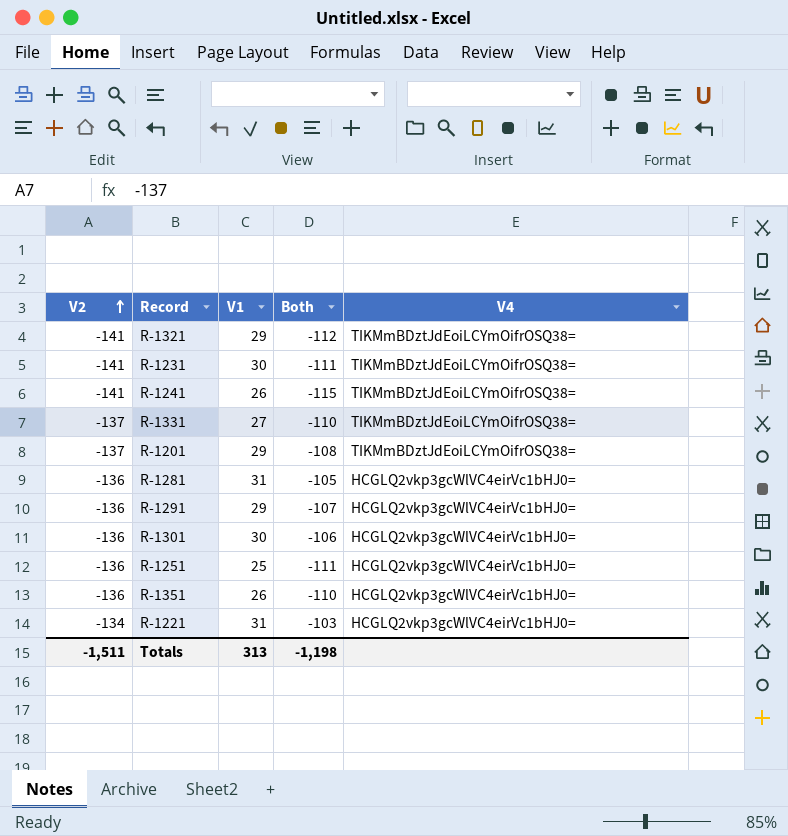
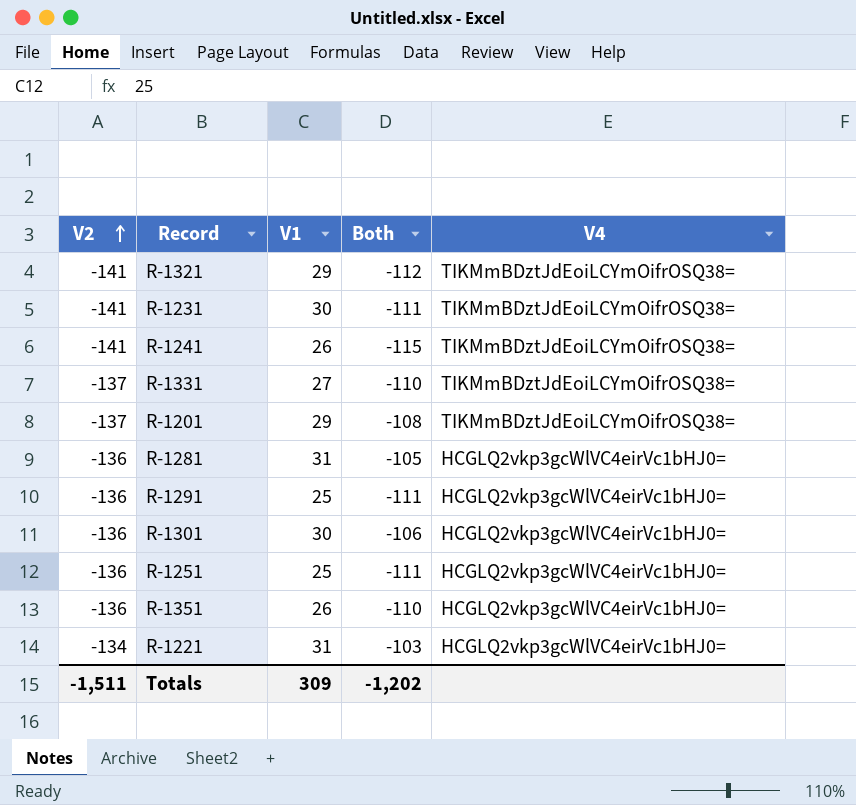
R-1291 | V1: 29 -> 25
R-1291 | Both: -107 -> -111
Totals | V1: 313 -> 309
Totals | Both: -1,198 -> -1,202

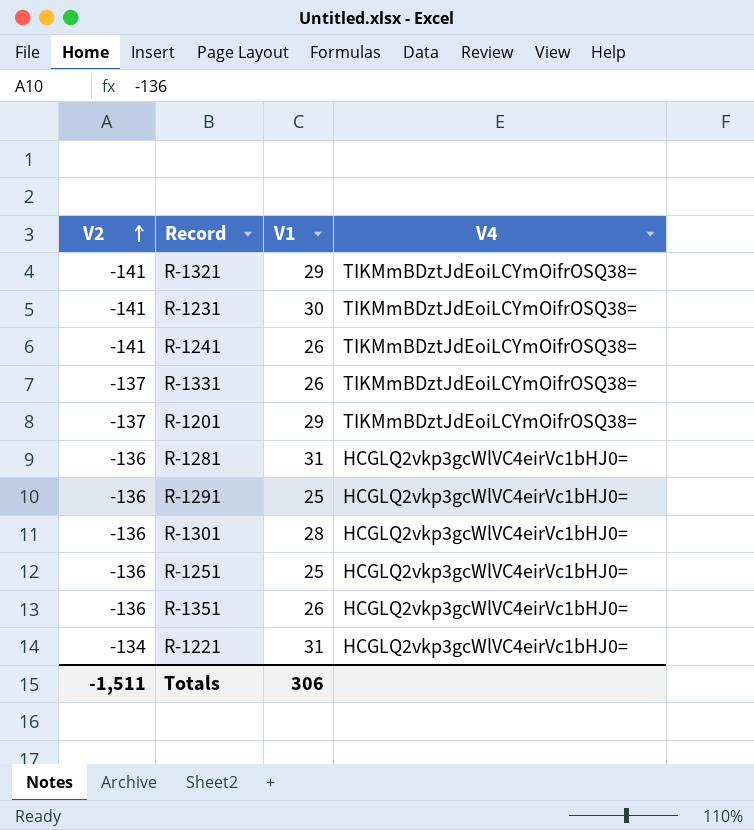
column Both | formula: [V2] + [V1] -> none
R-1331 | V1: 27 -> 26
R-1301 | V1: 30 -> 28
Totals | V1: 309 -> 306

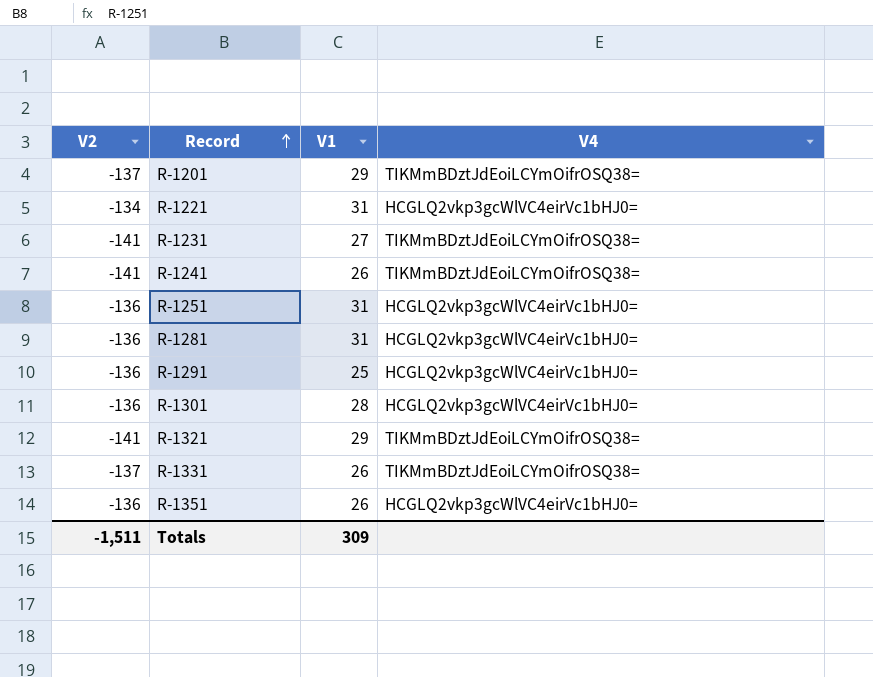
row order: V2 ascending -> Record ascending
R-1231 | V1: 30 -> 27
R-1251 | V1: 25 -> 31
Totals | V1: 306 -> 309

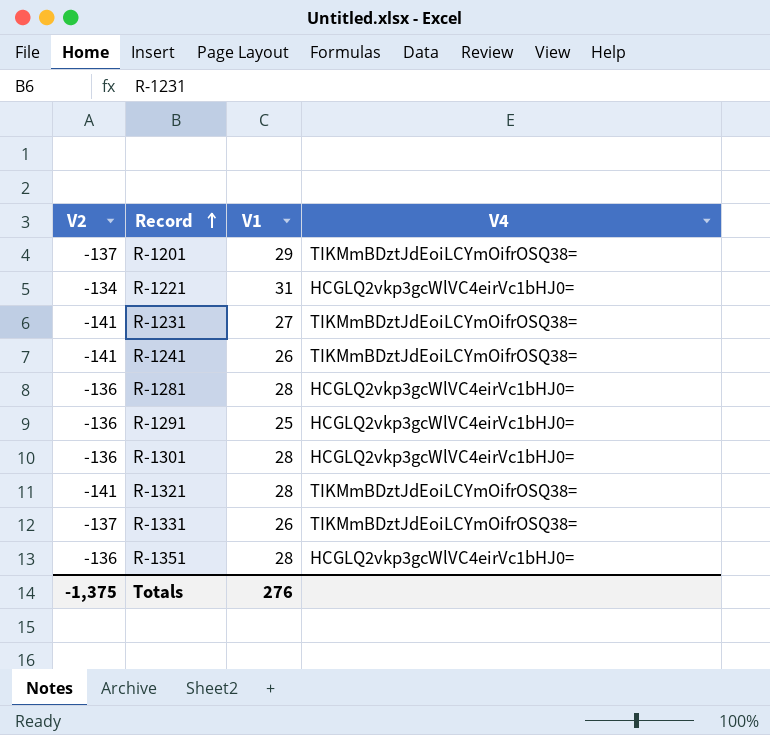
row R-1251: -136 | 31 | HCGLQ2vkp3gcWlVC4eirVc1bHJ0= -> none
R-1281 | V1: 31 -> 28
R-1321 | V1: 29 -> 28
R-1351 | V1: 26 -> 28
Totals | V2: -1,511 -> -1,375
Totals | V1: 309 -> 276

